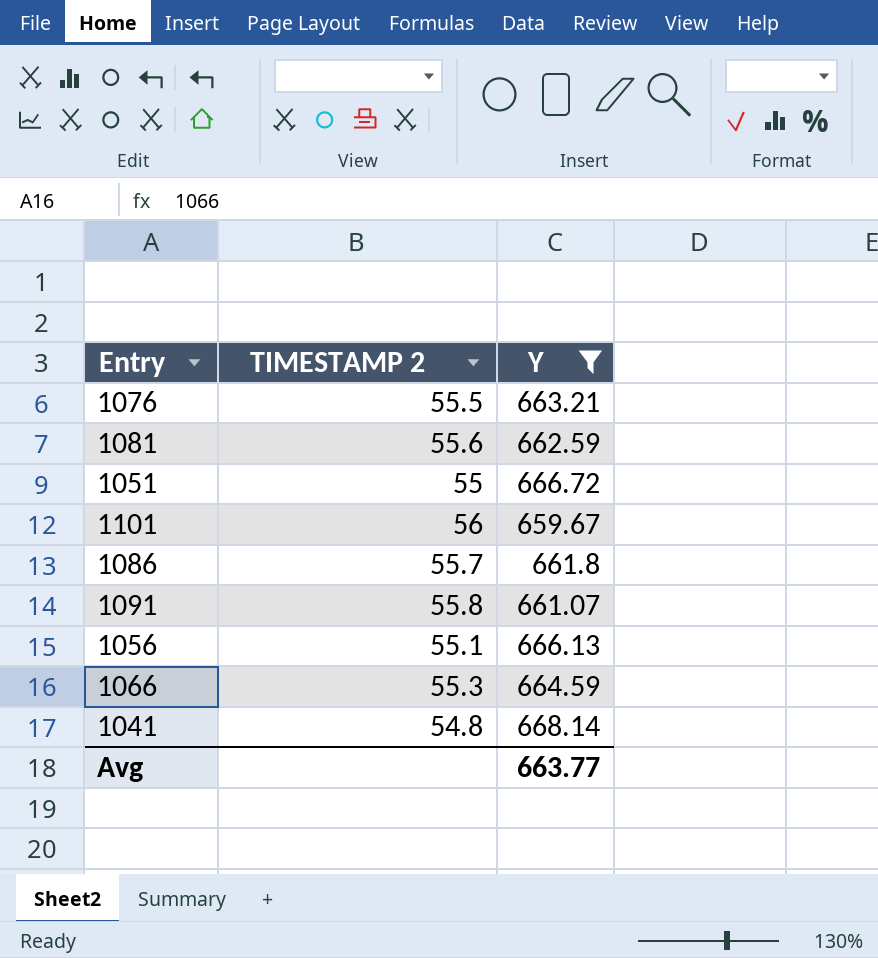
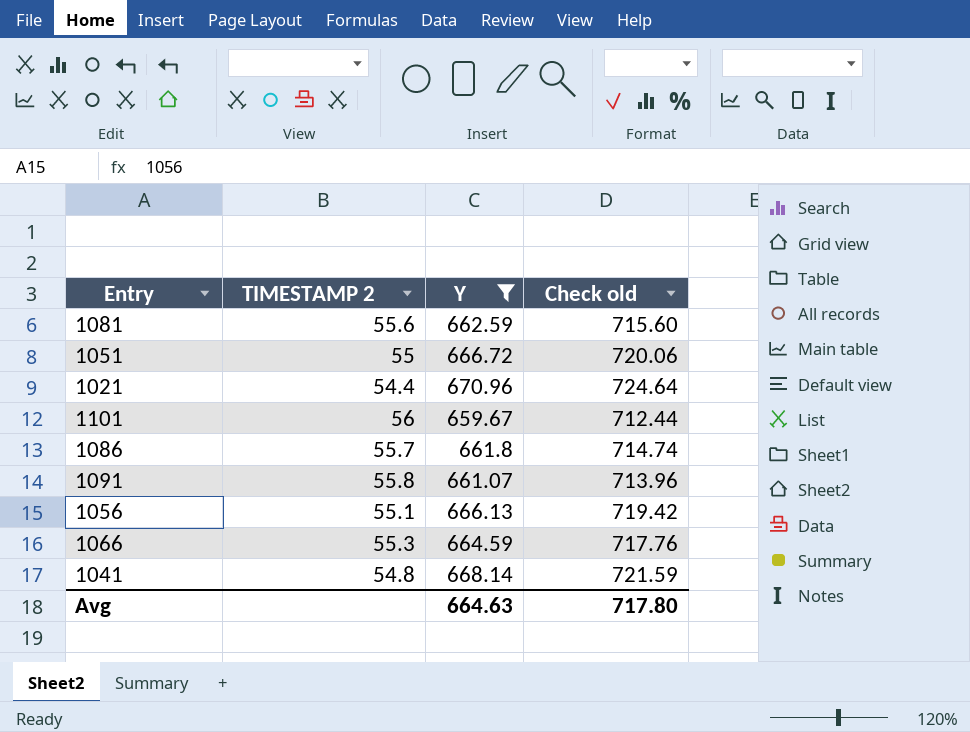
column Check old | formula: none -> [Y] * 1.08
row 1076: 55.5 | 663.21 -> none
row 1021: none -> 54.4 | 670.96 | 724.64
Avg | Y: 663.77 -> 664.63

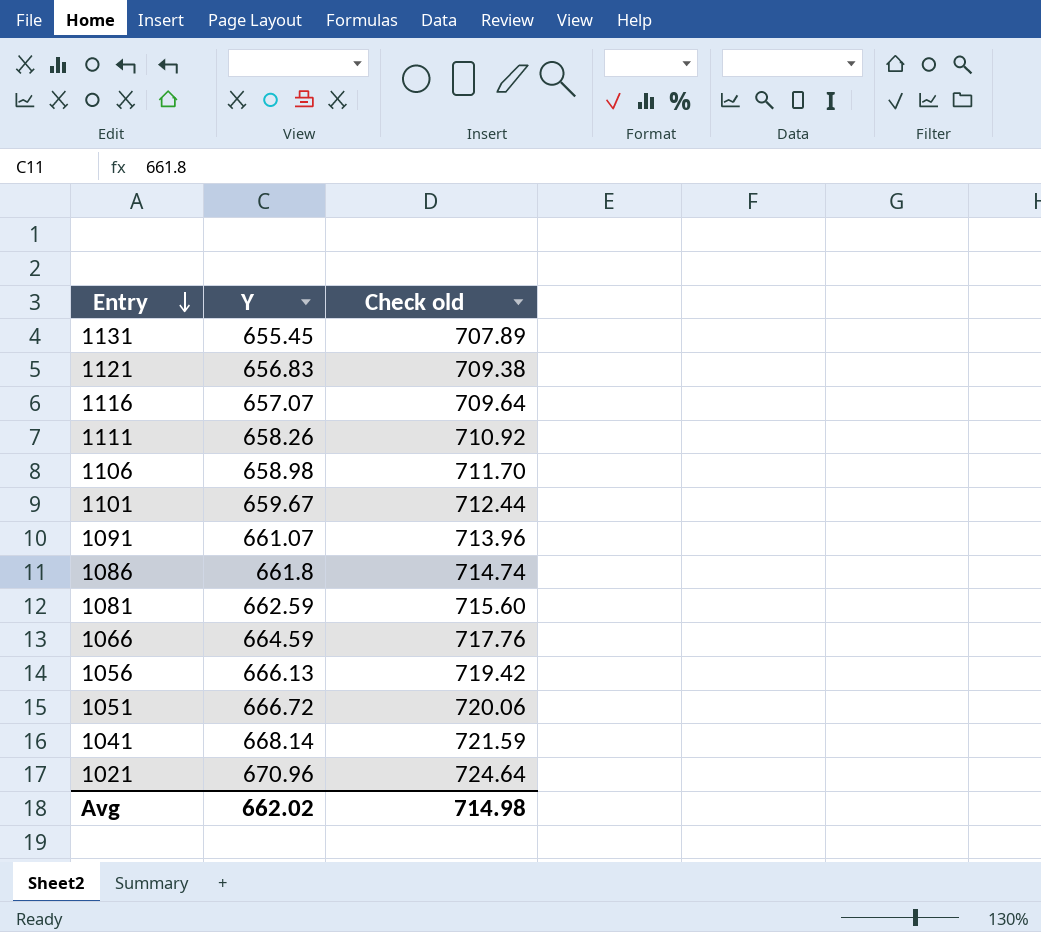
filter: Y >= 659.67 -> none
row order: none -> Entry descending
column TIMESTAMP 2 | position: 2 -> none
Avg | Y: 664.63 -> 662.02
Avg | Check old: 717.80 -> 714.98

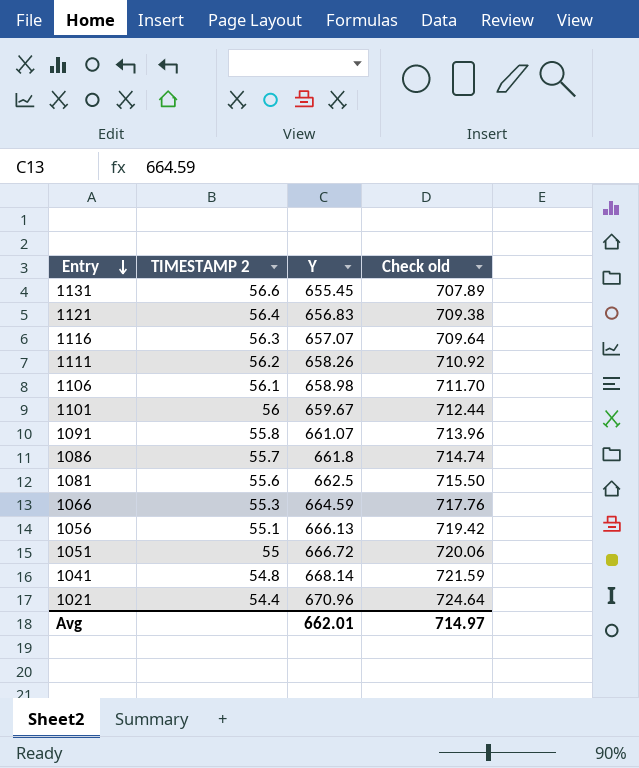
column TIMESTAMP 2 | position: none -> 2
1081 | Y: 662.59 -> 662.5
1081 | Check old: 715.60 -> 715.50
Avg | Y: 662.02 -> 662.01
Avg | Check old: 714.98 -> 714.97

